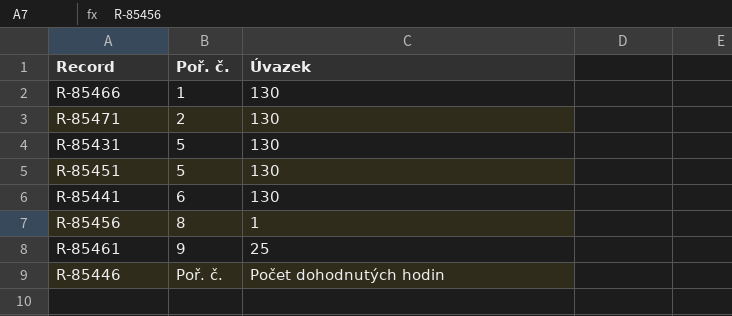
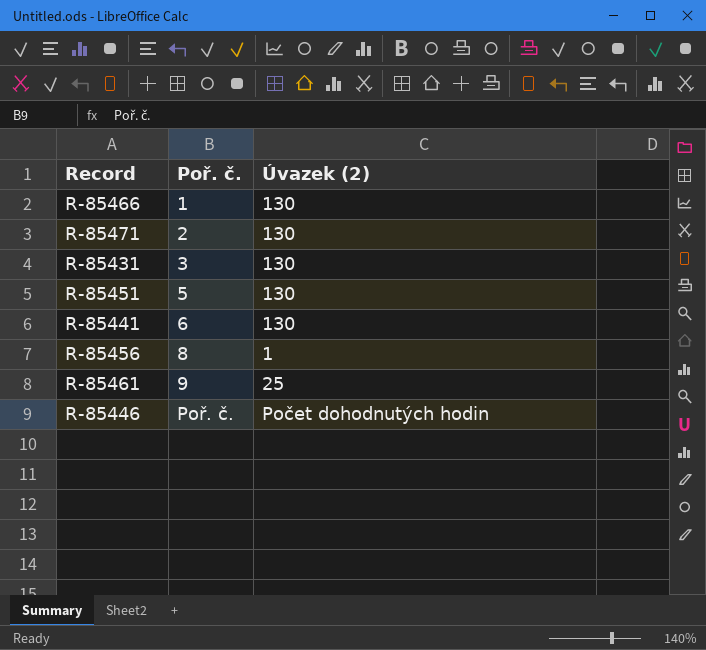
column name: Úvazek -> Úvazek (2)
R-85431 | Poř. č.: 5 -> 3

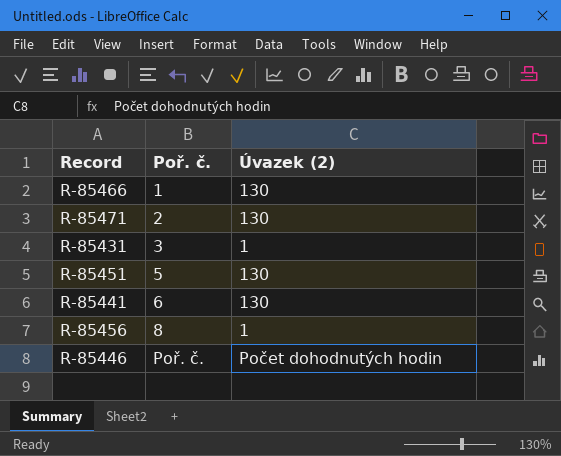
row R-85461: 9 | 25 -> none
R-85431 | Úvazek (2): 130 -> 1

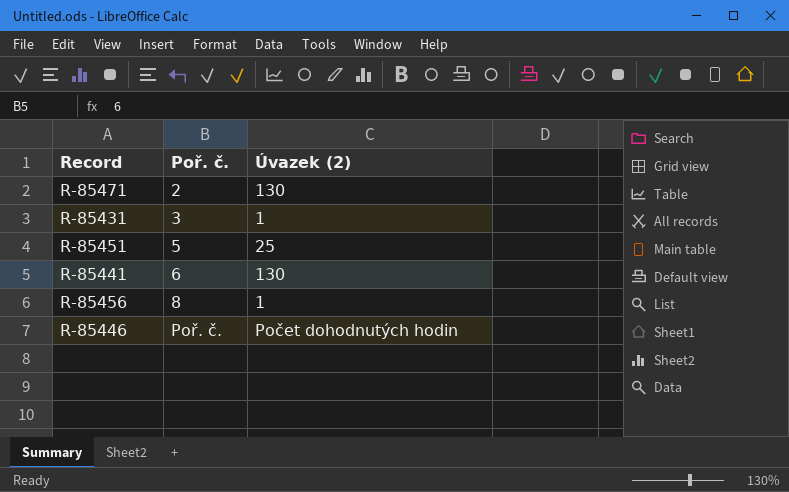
row R-85466: 1 | 130 -> none
R-85451 | Úvazek (2): 130 -> 25

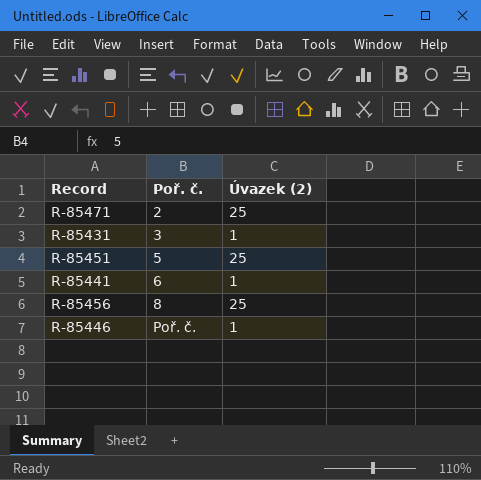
R-85471 | Úvazek (2): 130 -> 25
R-85441 | Úvazek (2): 130 -> 1
R-85456 | Úvazek (2): 1 -> 25
R-85446 | Úvazek (2): Počet dohodnutých hodin -> 1

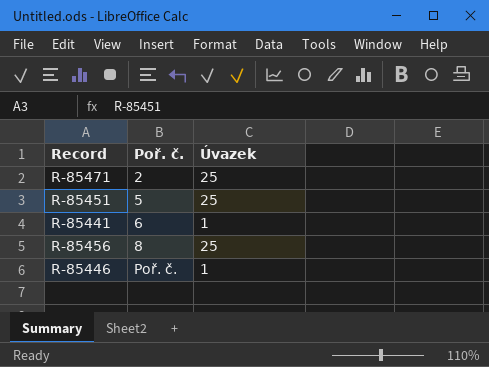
column name: Úvazek (2) -> Úvazek
row R-85431: 3 | 1 -> none

